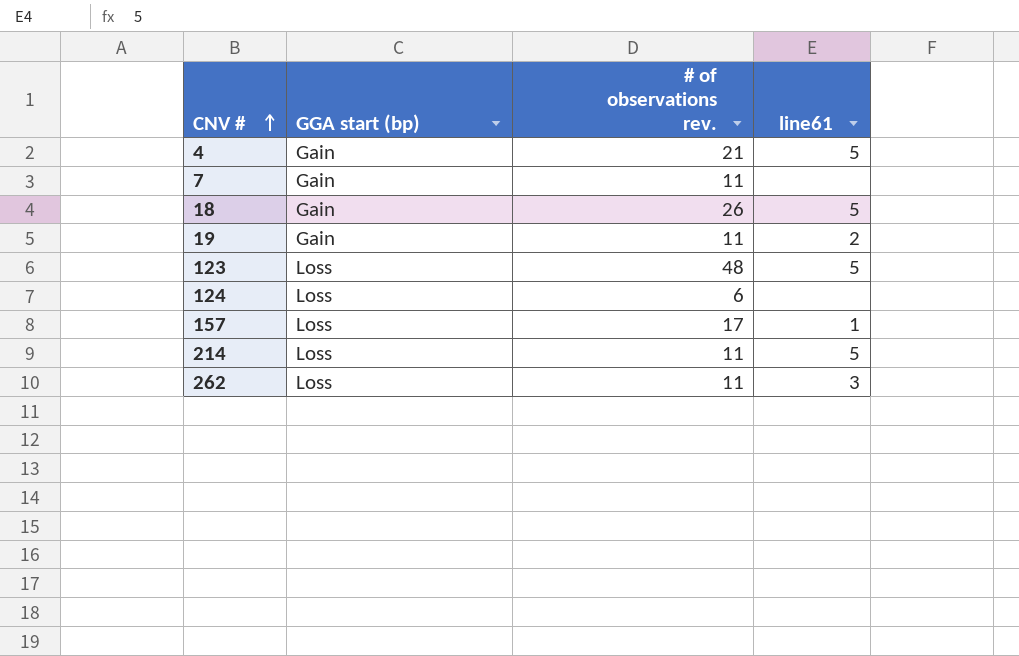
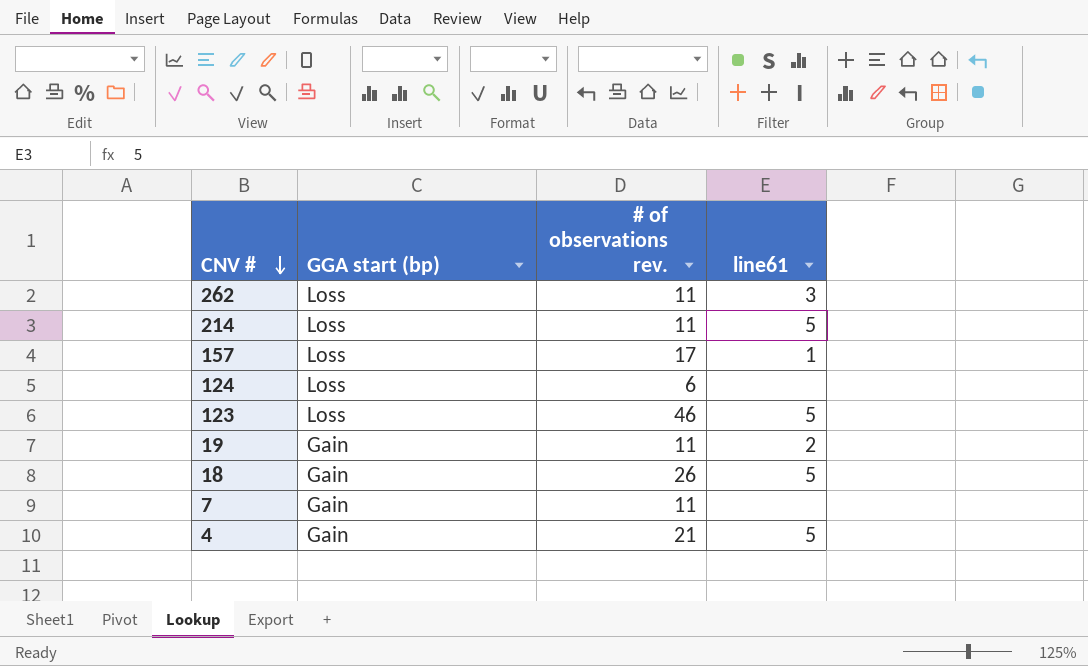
row order: CNV # ascending -> CNV # descending
123 | # of observations rev.: 48 -> 46

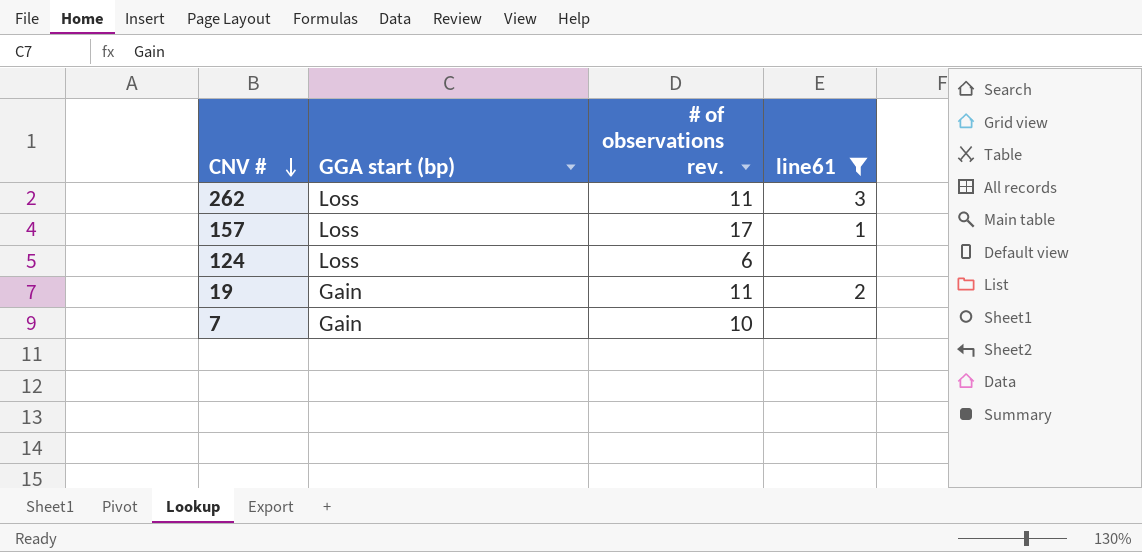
filter: none -> line61 != 5
7 | # of observations rev.: 11 -> 10

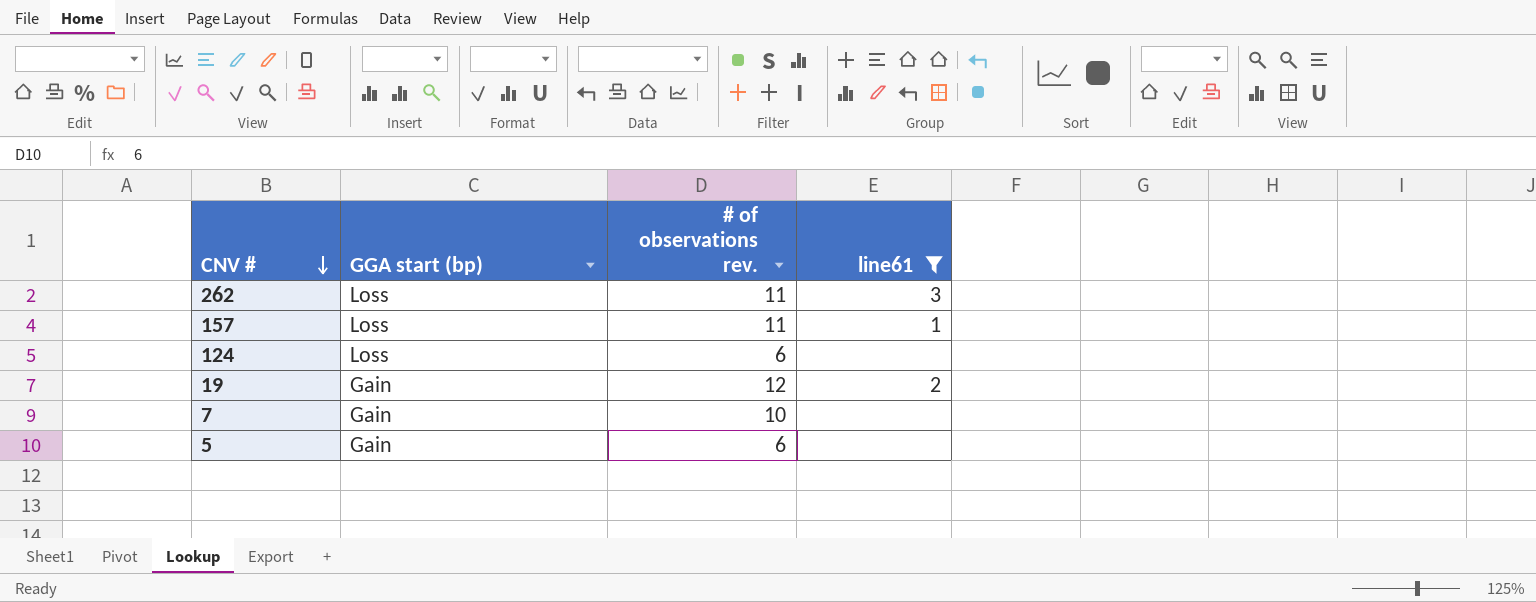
157 | # of observations rev.: 17 -> 11
19 | # of observations rev.: 11 -> 12
row 5: none -> Gain | 6 | none

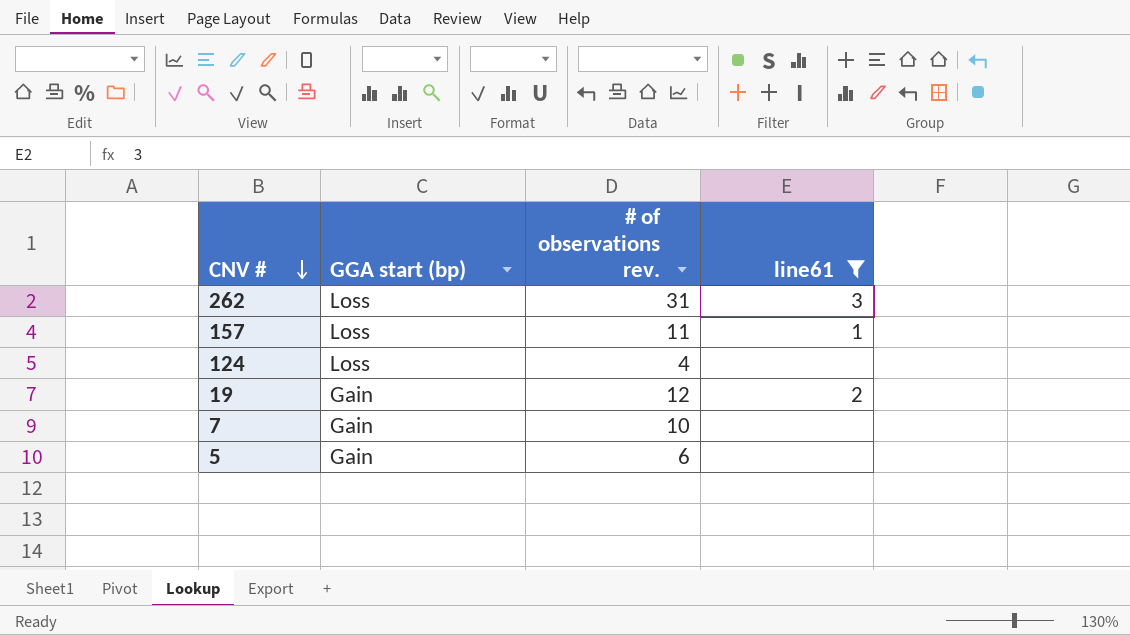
262 | # of observations rev.: 11 -> 31
124 | # of observations rev.: 6 -> 4

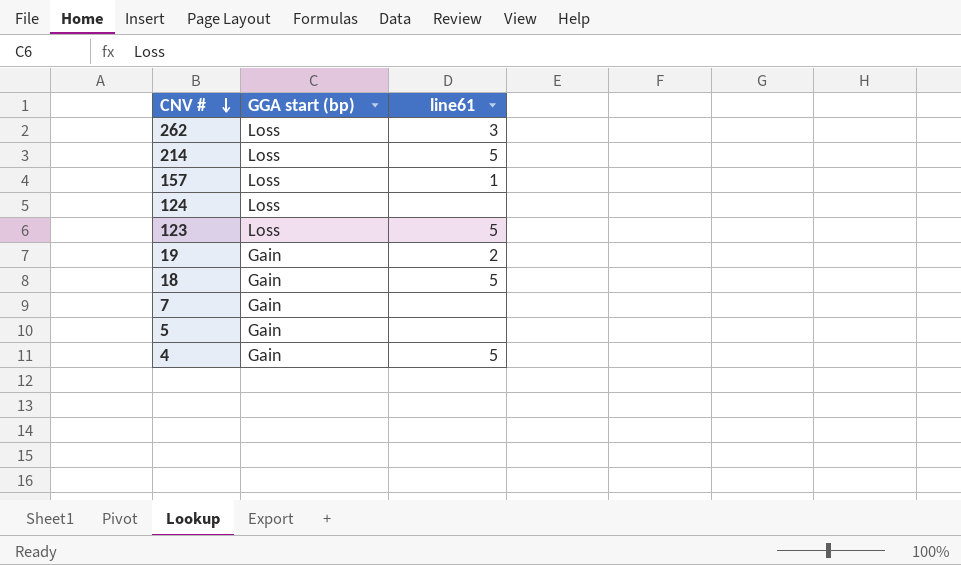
filter: line61 != 5 -> none
column # of observations rev. | position: 3 -> none

